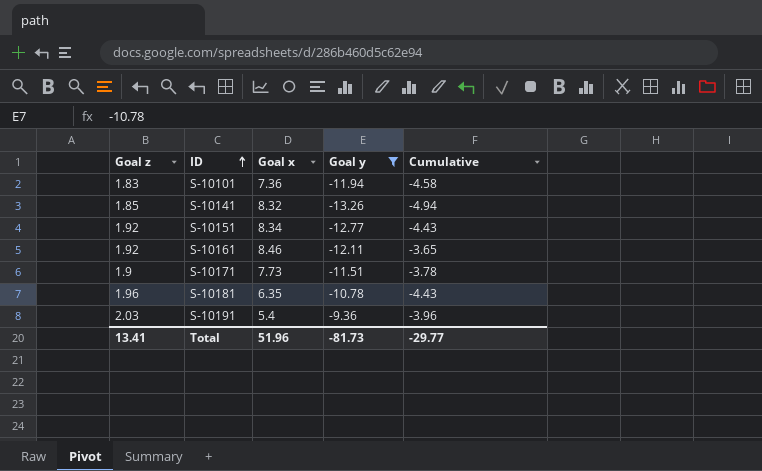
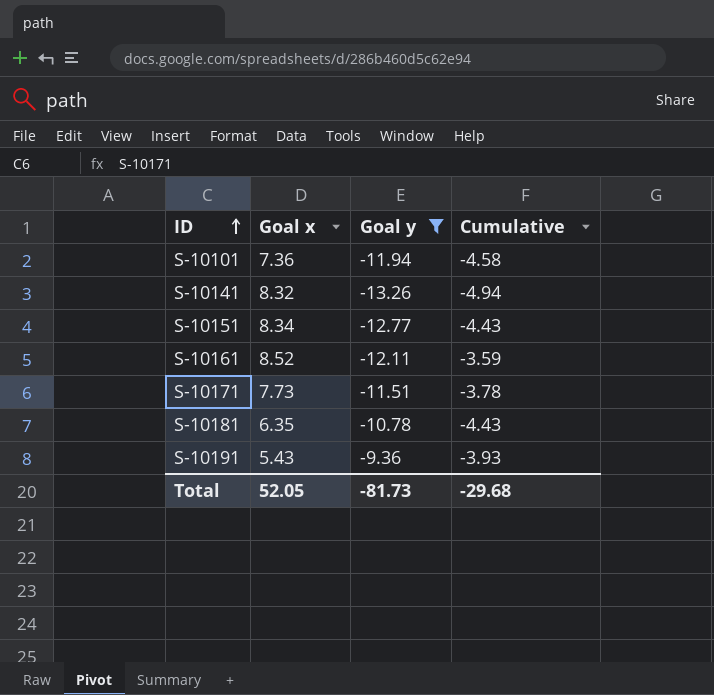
column Goal z | position: 1 -> none
S-10161 | Goal x: 8.46 -> 8.52
S-10161 | Cumulative: -3.65 -> -3.59
S-10191 | Goal x: 5.4 -> 5.43
S-10191 | Cumulative: -3.96 -> -3.93
Total | Goal x: 51.96 -> 52.05
Total | Cumulative: -29.77 -> -29.68

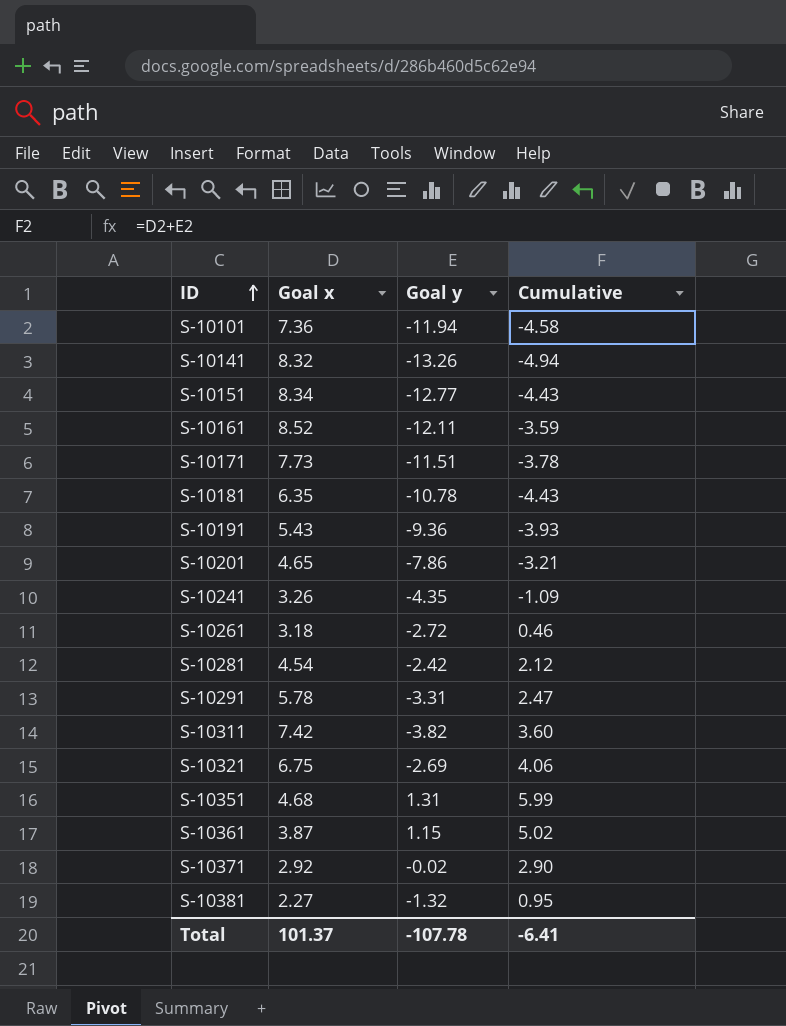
filter: Goal y <= -9.36 -> none
Total | Goal x: 52.05 -> 101.37
Total | Goal y: -81.73 -> -107.78
Total | Cumulative: -29.68 -> -6.41

